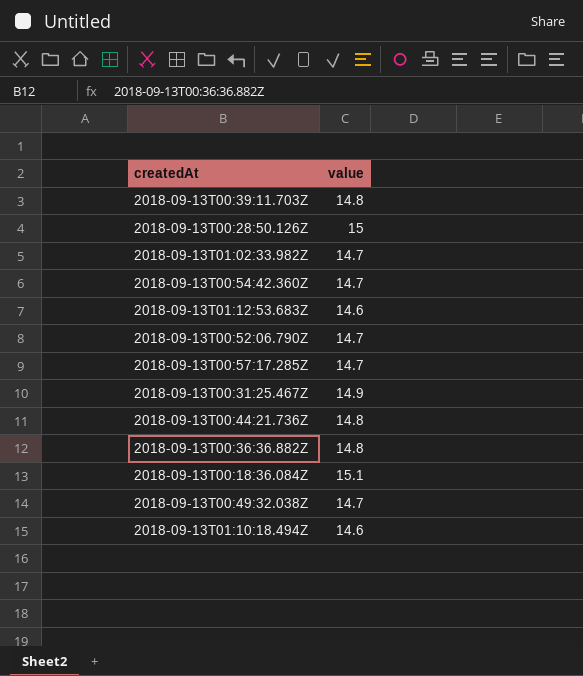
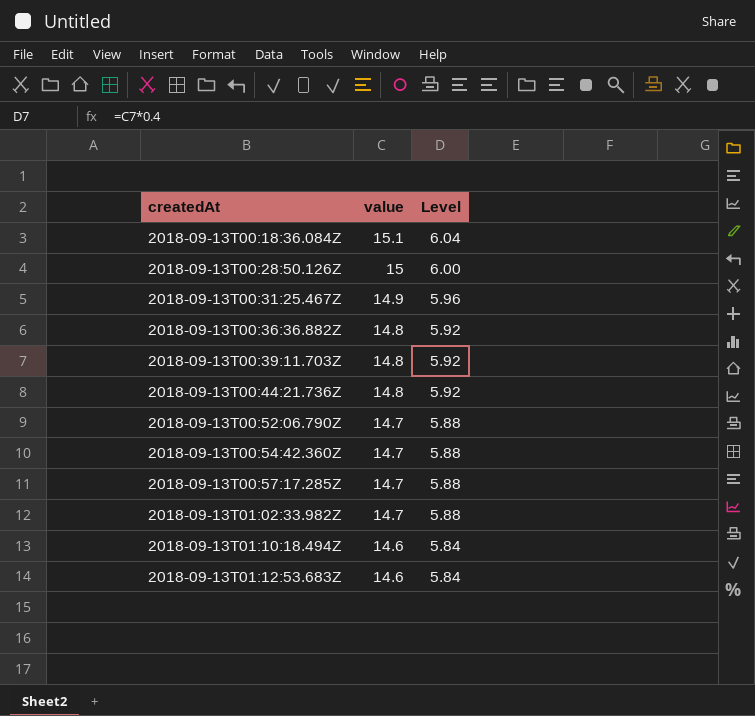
row order: none -> createdAt ascending
column Level | formula: none -> [value] * 0.4
row 2018-09-13T00:49:32.038Z: 14.7 -> none

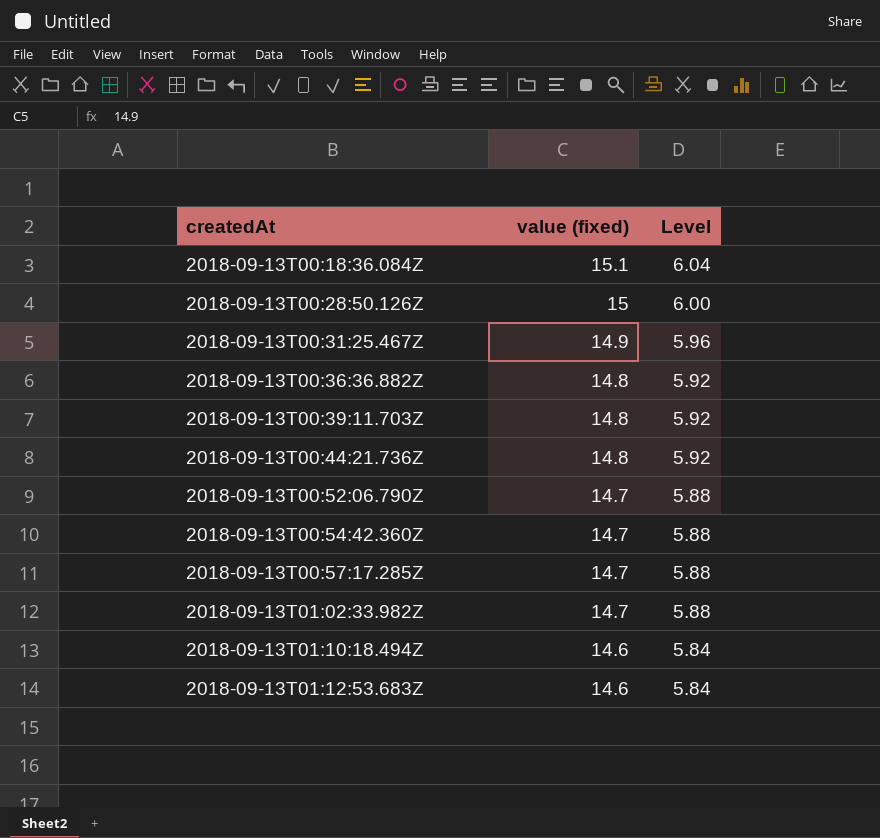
column name: value -> value (fixed)

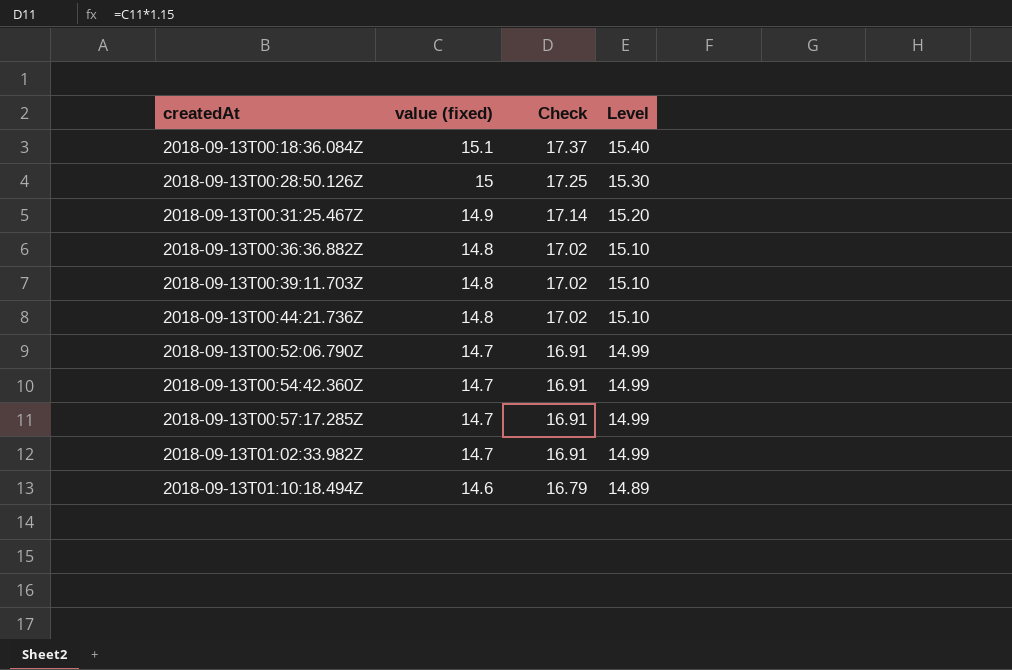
column Check | formula: none -> [value (fixed)] * 1.15
column Level | formula: [value (fixed)] * 0.4 -> [value (fixed)] * 1.02
row 2018-09-13T01:12:53.683Z: 14.6 | 5.84 -> none

